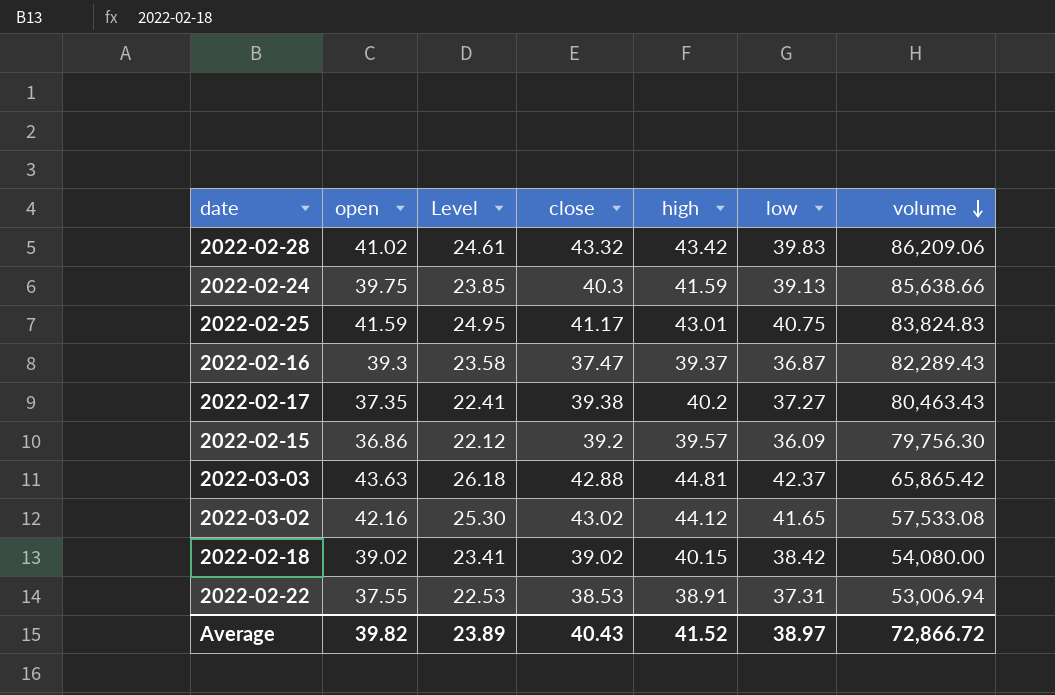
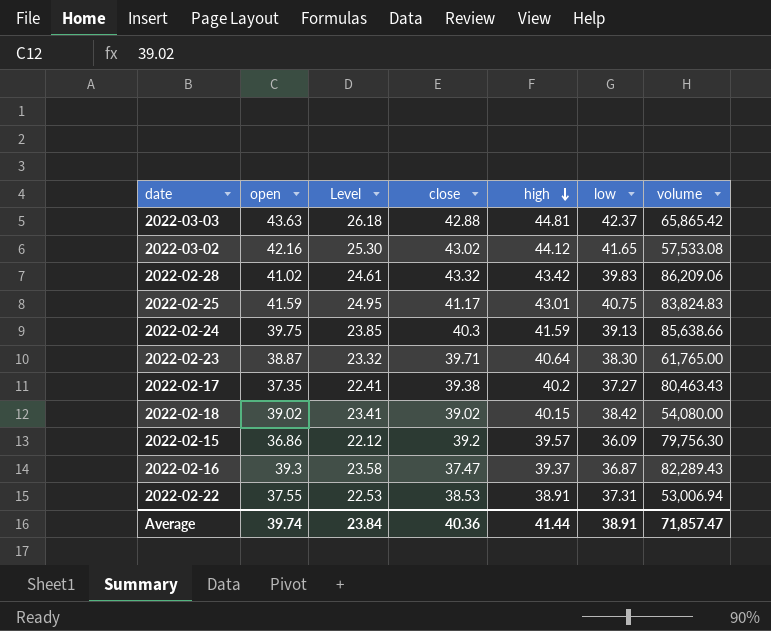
row order: volume descending -> high descending
row 2022-02-23: none -> 38.87 | 23.32 | 39.71 | 40.64 | 38.30 | 61,765.00
Average | open: 39.82 -> 39.74
Average | Level: 23.89 -> 23.84
Average | close: 40.43 -> 40.36
Average | high: 41.52 -> 41.44
Average | low: 38.97 -> 38.91
Average | volume: 72,866.72 -> 71,857.47

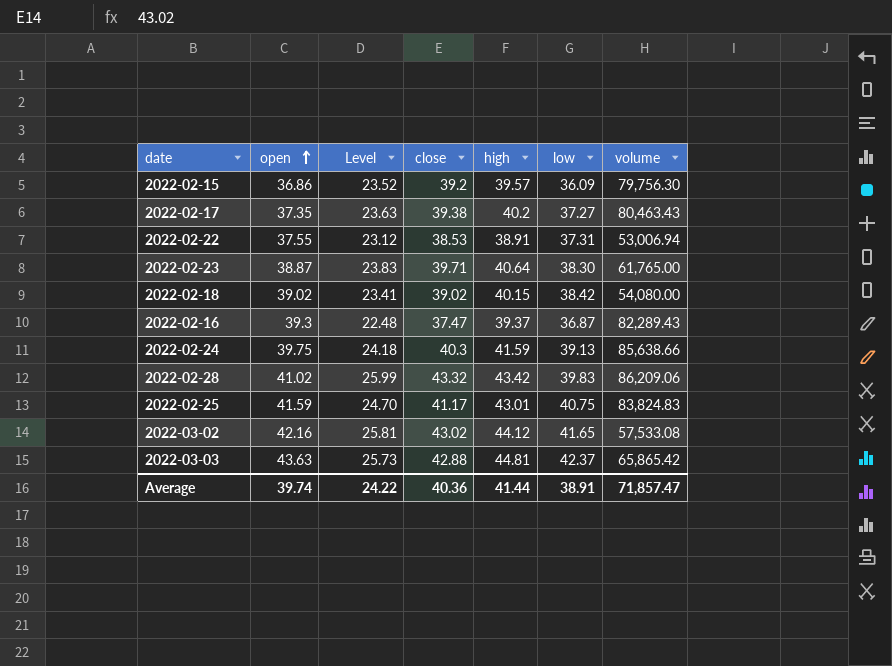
row order: high descending -> open ascending
column Level | formula: [open] * 0.6 -> [close] * 0.6
Average | Level: 23.84 -> 24.22

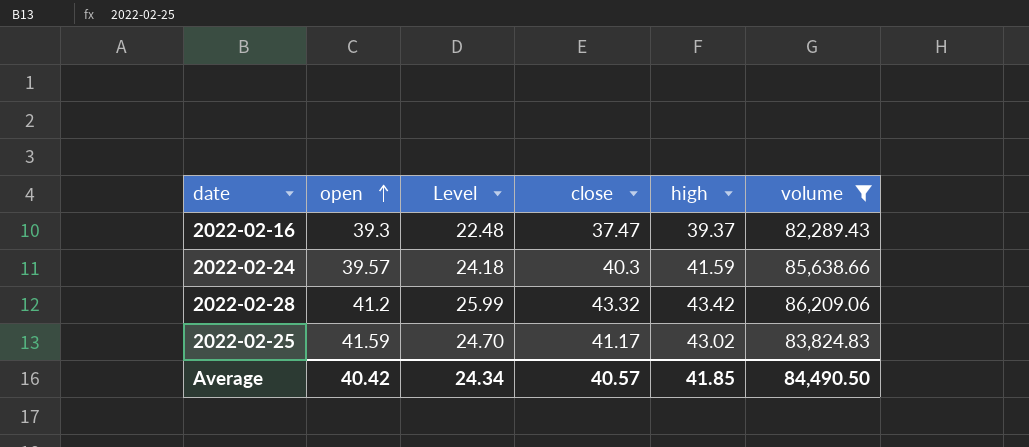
filter: none -> volume >= 82,289.43
column low | position: 6 -> none
2022-02-24 | open: 39.75 -> 39.57
2022-02-28 | open: 41.02 -> 41.2
2022-02-25 | high: 43.01 -> 43.02
Average | open: 39.74 -> 40.42
Average | Level: 24.22 -> 24.34
Average | close: 40.36 -> 40.57
Average | high: 41.44 -> 41.85
Average | volume: 71,857.47 -> 84,490.50

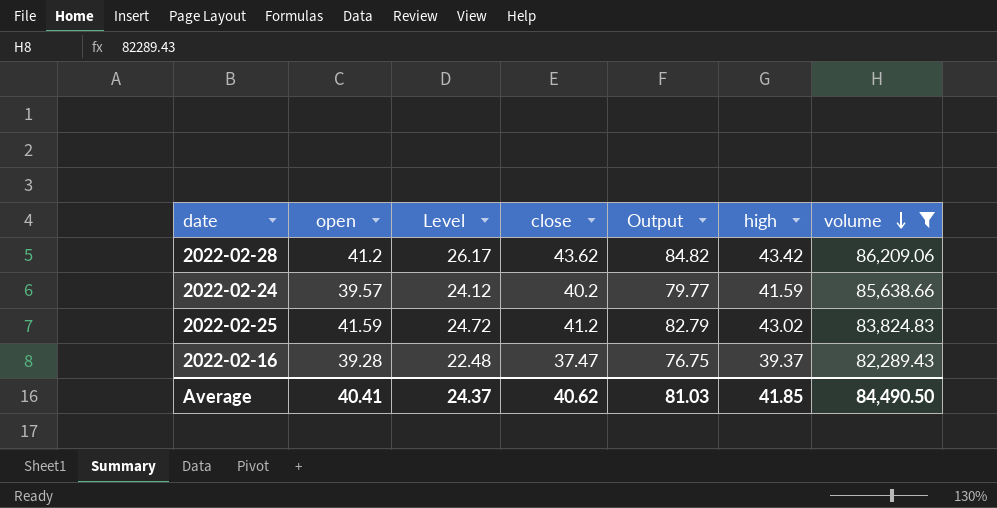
row order: open ascending -> volume descending
column Output | formula: none -> [open] + [close]
2022-02-28 | Level: 25.99 -> 26.17
2022-02-28 | close: 43.32 -> 43.62
2022-02-24 | Level: 24.18 -> 24.12
2022-02-24 | close: 40.3 -> 40.2
2022-02-25 | Level: 24.70 -> 24.72
2022-02-25 | close: 41.17 -> 41.2
2022-02-16 | open: 39.3 -> 39.28
Average | open: 40.42 -> 40.41
Average | Level: 24.34 -> 24.37
Average | close: 40.57 -> 40.62

